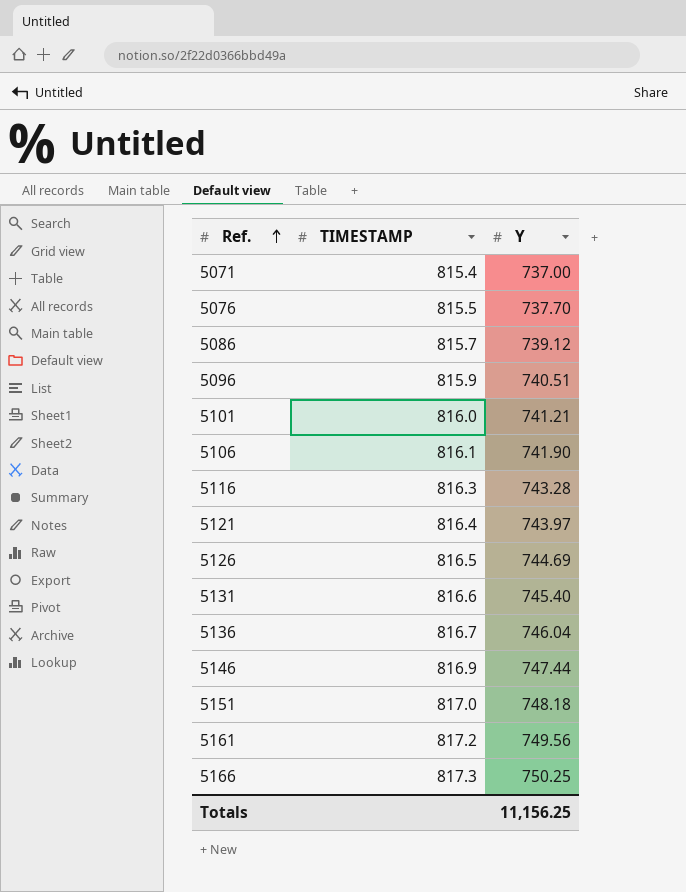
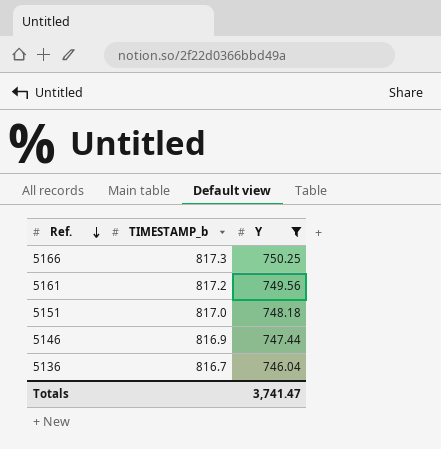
filter: none -> Y >= 746.04
row order: Ref. ascending -> Ref. descending
column name: TIMESTAMP -> TIMESTAMP_b
Totals | Y: 11,156.25 -> 3,741.47

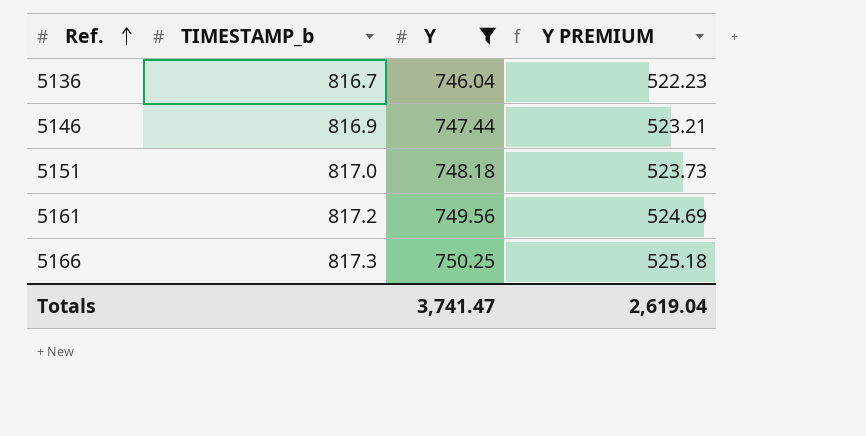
row order: Ref. descending -> Ref. ascending
column Y PREMIUM | formula: none -> [Y] * 0.7

